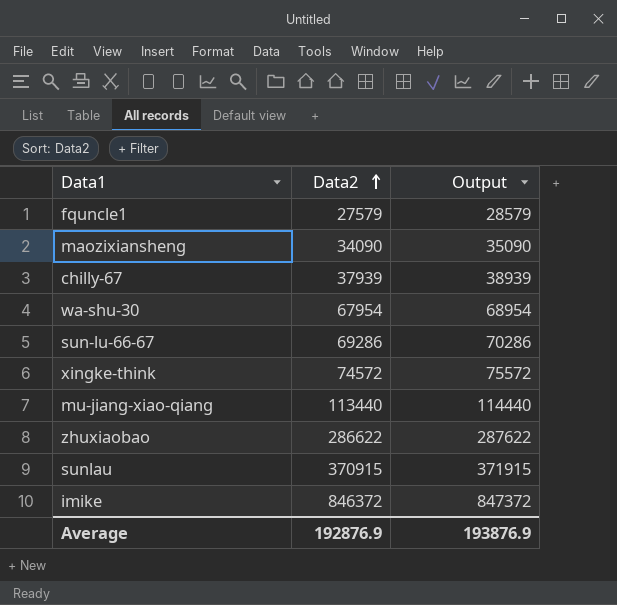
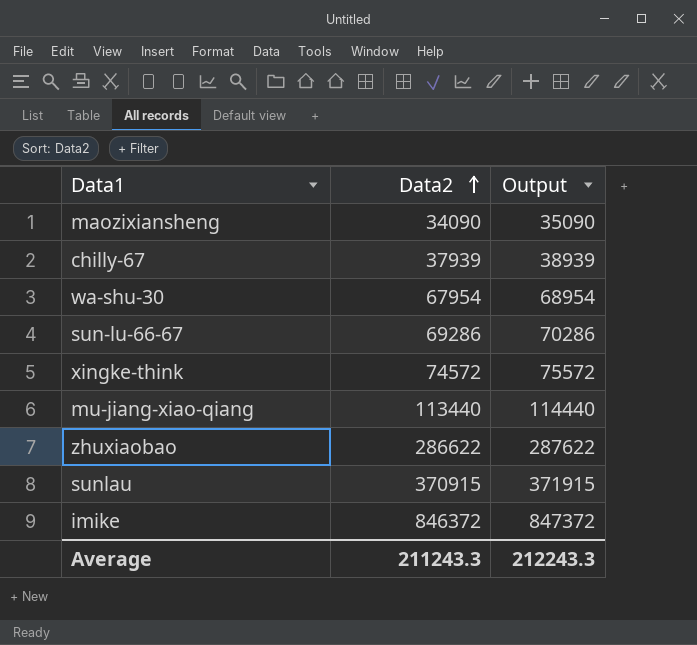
row fquncle1: 27579 | 28579 -> none
Average | Data2: 192876.9 -> 211243.3
Average | Output: 193876.9 -> 212243.3

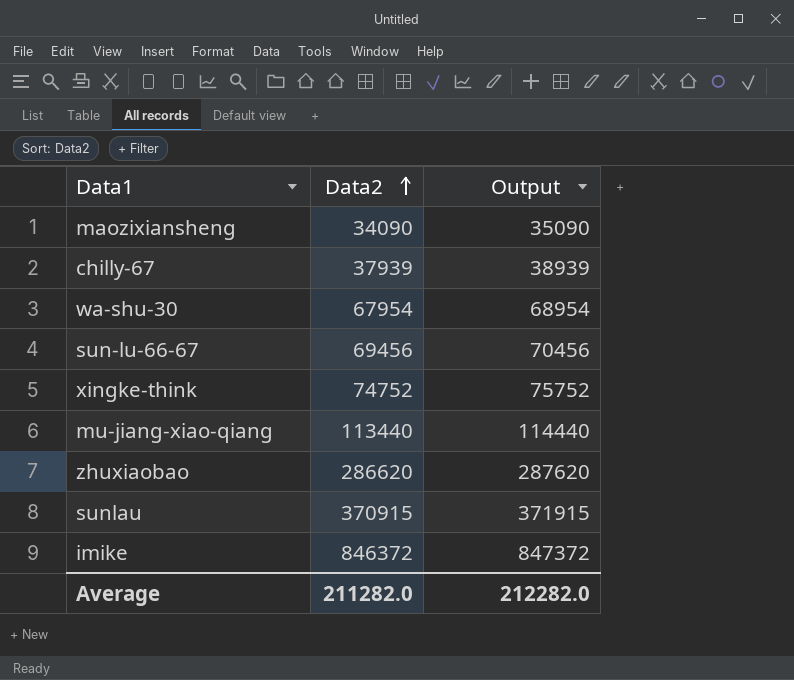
sun-lu-66-67 | Data2: 69286 -> 69456
sun-lu-66-67 | Output: 70286 -> 70456
xingke-think | Data2: 74572 -> 74752
xingke-think | Output: 75572 -> 75752
zhuxiaobao | Data2: 286622 -> 286620
zhuxiaobao | Output: 287622 -> 287620
Average | Data2: 211243.3 -> 211282.0
Average | Output: 212243.3 -> 212282.0

